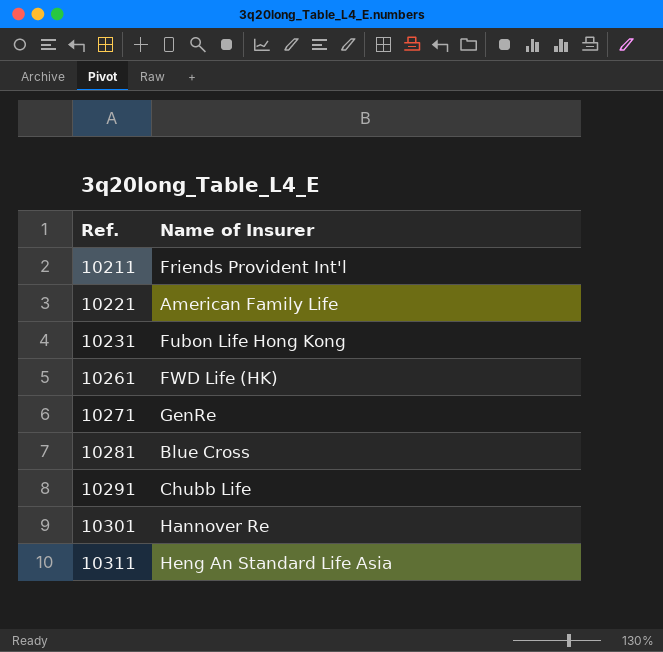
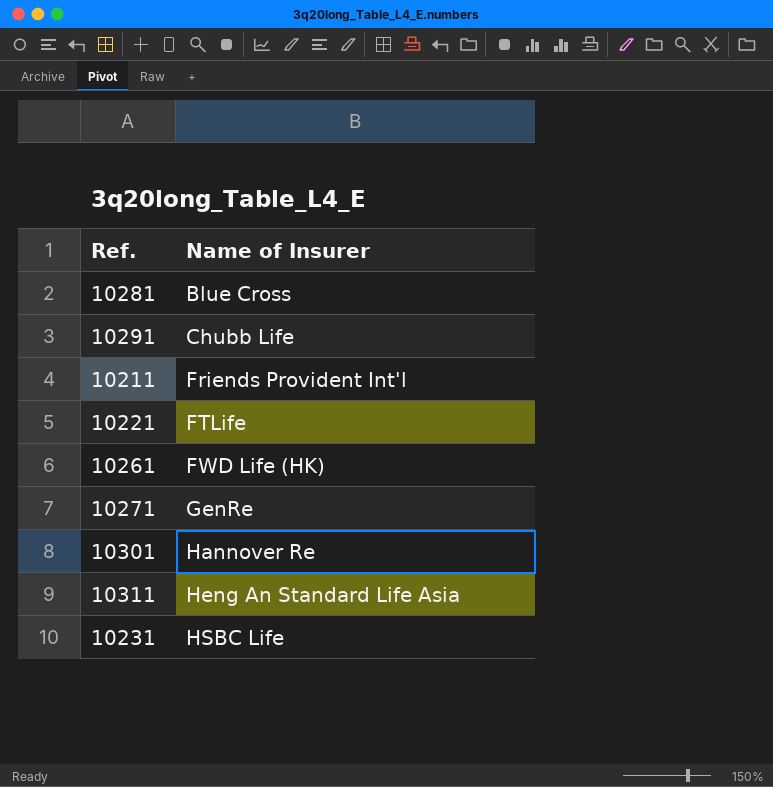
row order: Ref. ascending -> Name of Insurer ascending
10221 | Name of Insurer: American Family Life -> FTLife
10231 | Name of Insurer: Fubon Life Hong Kong -> HSBC Life

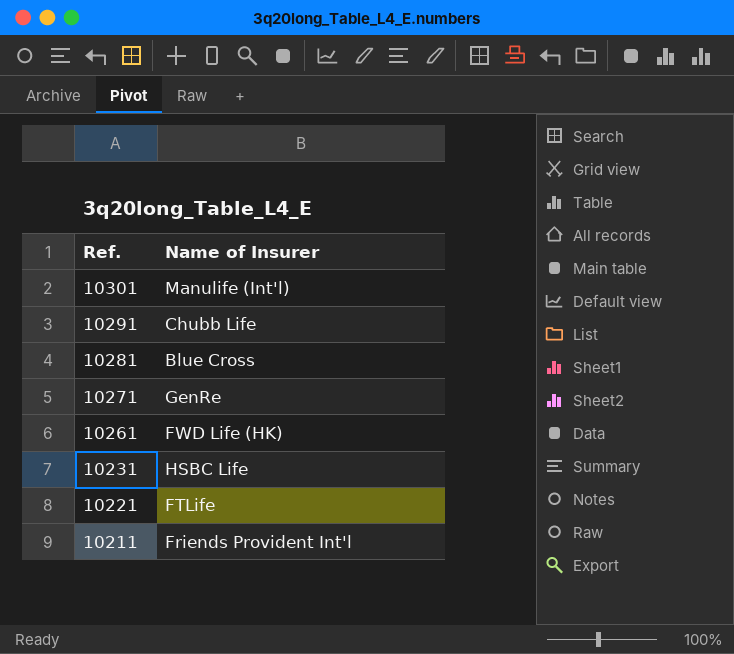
row order: Name of Insurer ascending -> Ref. descending
row 10311: Heng An Standard Life Asia -> none
10301 | Name of Insurer: Hannover Re -> Manulife (Int'l)

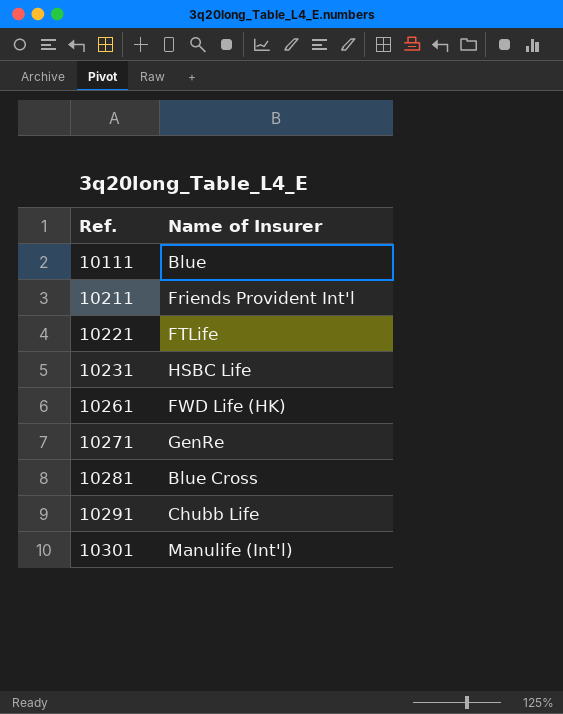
row order: Ref. descending -> Ref. ascending
row 10111: none -> Blue

